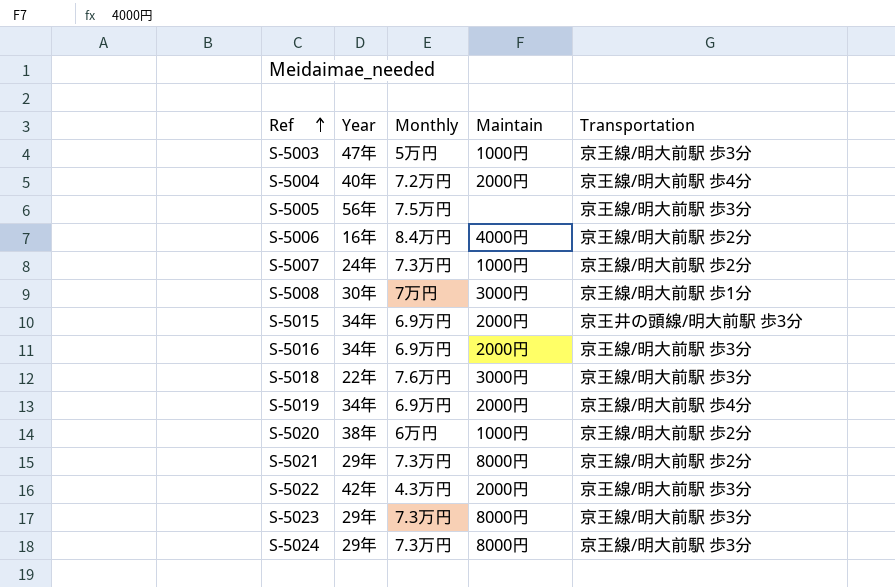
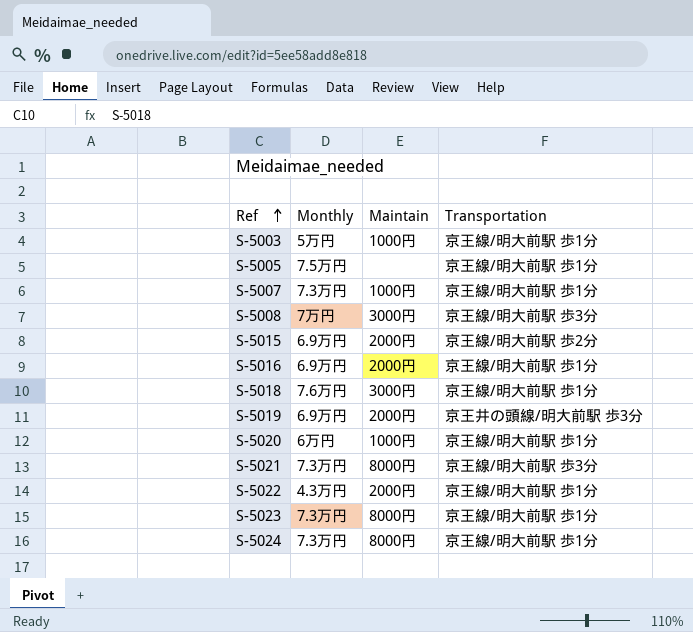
column Year | position: 2 -> none
row S-5004: 40年 | 7.2万円 | 2000円 | 京王線/明大前駅 歩4分 -> none
row S-5006: 16年 | 8.4万円 | 4000円 | 京王線/明大前駅 歩2分 -> none
S-5003 | Transportation: 京王線/明大前駅 歩3分 -> 京王線/明大前駅 歩1分
S-5005 | Transportation: 京王線/明大前駅 歩3分 -> 京王線/明大前駅 歩1分
S-5007 | Transportation: 京王線/明大前駅 歩2分 -> 京王線/明大前駅 歩1分
S-5008 | Transportation: 京王線/明大前駅 歩1分 -> 京王線/明大前駅 歩3分
S-5015 | Transportation: 京王井の頭線/明大前駅 歩3分 -> 京王線/明大前駅 歩2分
S-5016 | Transportation: 京王線/明大前駅 歩3分 -> 京王線/明大前駅 歩1分
S-5018 | Transportation: 京王線/明大前駅 歩3分 -> 京王線/明大前駅 歩1分
S-5019 | Transportation: 京王線/明大前駅 歩4分 -> 京王井の頭線/明大前駅 歩3分
S-5020 | Transportation: 京王線/明大前駅 歩2分 -> 京王線/明大前駅 歩1分
S-5021 | Transportation: 京王線/明大前駅 歩2分 -> 京王線/明大前駅 歩3分
S-5022 | Transportation: 京王線/明大前駅 歩3分 -> 京王線/明大前駅 歩1分
S-5023 | Transportation: 京王線/明大前駅 歩3分 -> 京王線/明大前駅 歩1分
S-5024 | Transportation: 京王線/明大前駅 歩3分 -> 京王線/明大前駅 歩1分

